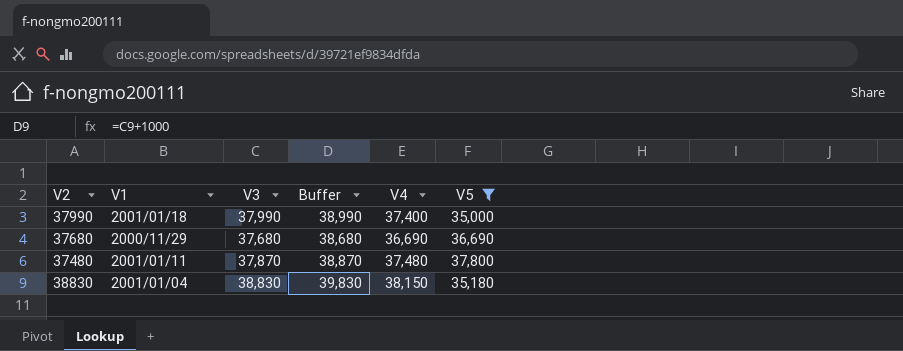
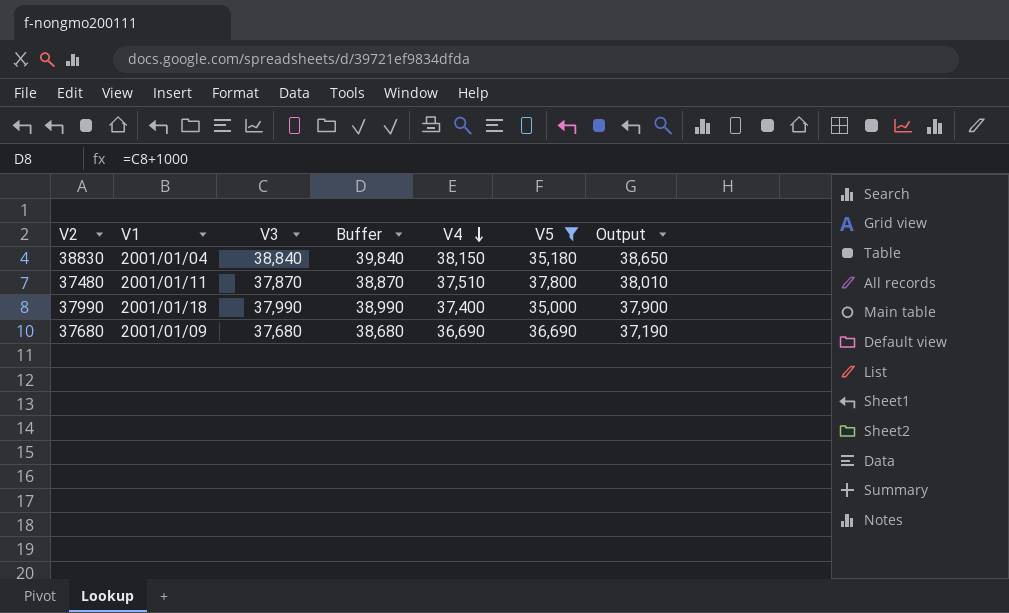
row order: none -> V4 descending
column Output | formula: none -> [V4] + 500
38830 | V3: 38,830 -> 38,840
38830 | Buffer: 39,830 -> 39,840
37480 | V4: 37,480 -> 37,510
37680 | V1: 2000/11/29 -> 2001/01/09

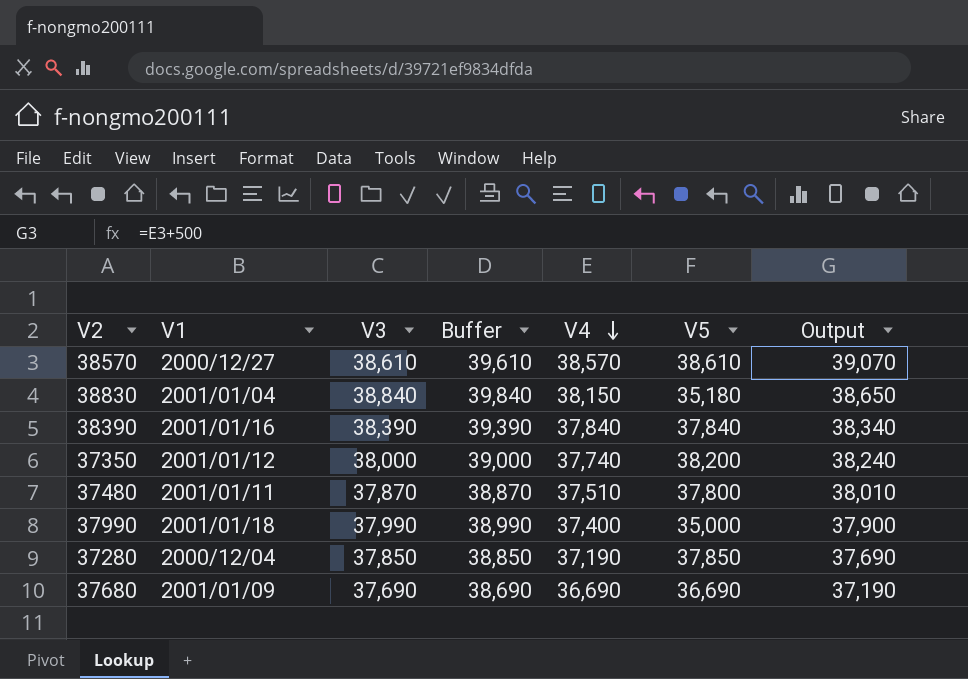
filter: V5 <= 37,800 -> none
37680 | V3: 37,680 -> 37,690
37680 | Buffer: 38,680 -> 38,690

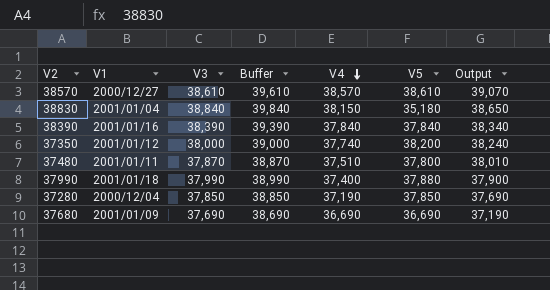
37990 | V5: 35,000 -> 37,880

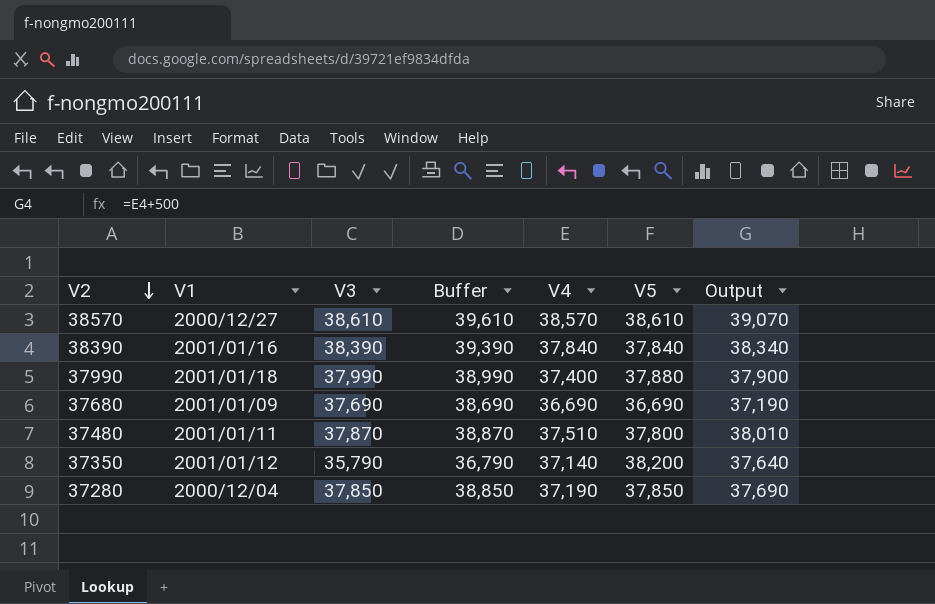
row order: V4 descending -> V2 descending
row 38830: 2001/01/04 | 38,840 | 39,840 | 38,150 | 35,180 | 38,650 -> none
37350 | V3: 38,000 -> 35,790
37350 | Buffer: 39,000 -> 36,790
37350 | V4: 37,740 -> 37,140
37350 | Output: 38,240 -> 37,640

